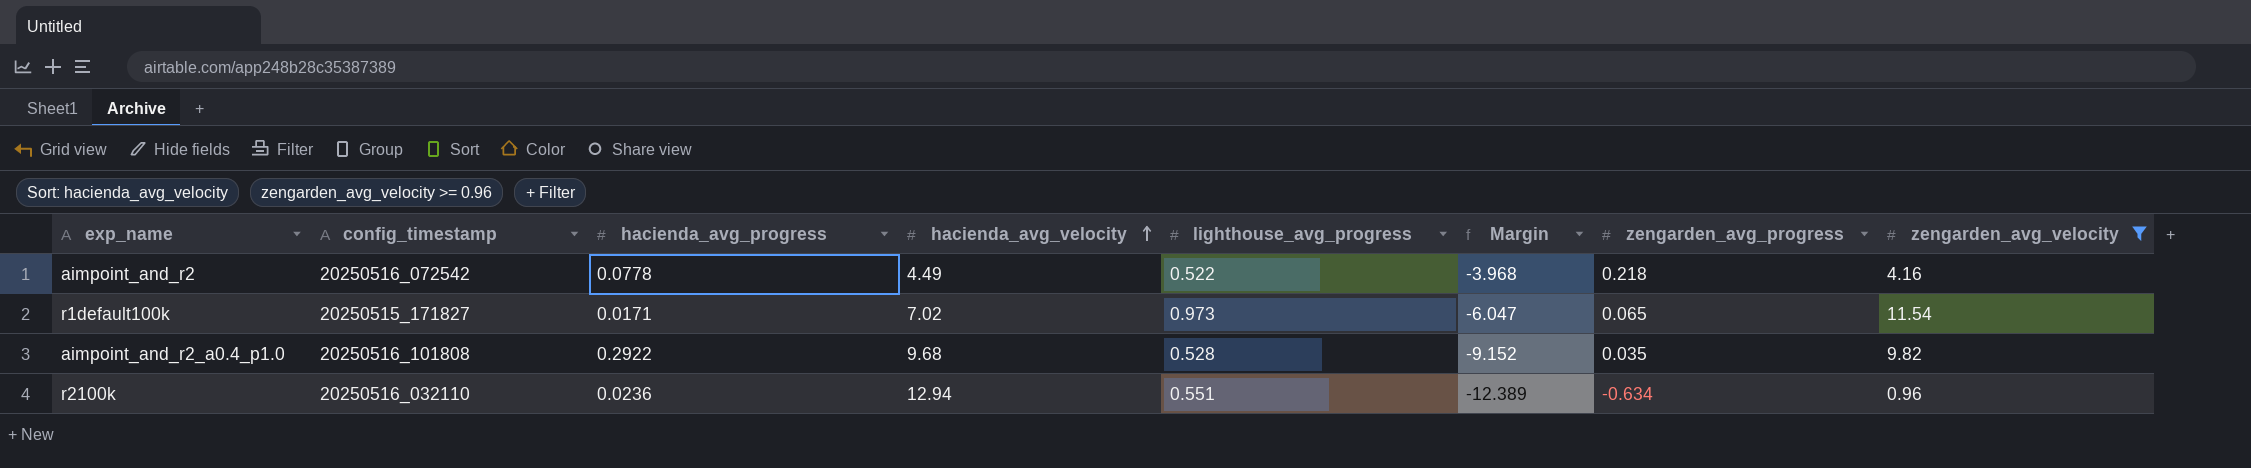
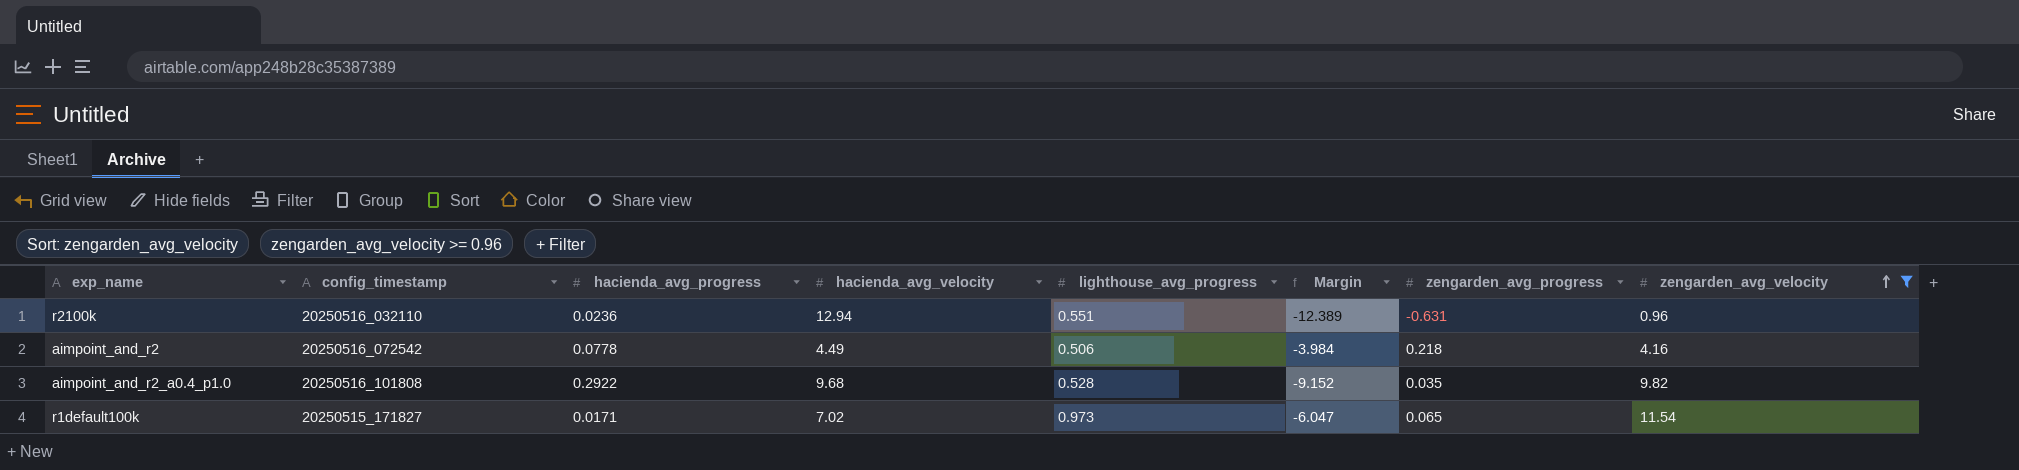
row order: hacienda_avg_velocity ascending -> zengarden_avg_velocity ascending
r2100k | zengarden_avg_progress: -0.634 -> -0.631
aimpoint_and_r2 | lighthouse_avg_progress: 0.522 -> 0.506
aimpoint_and_r2 | Margin: -3.968 -> -3.984

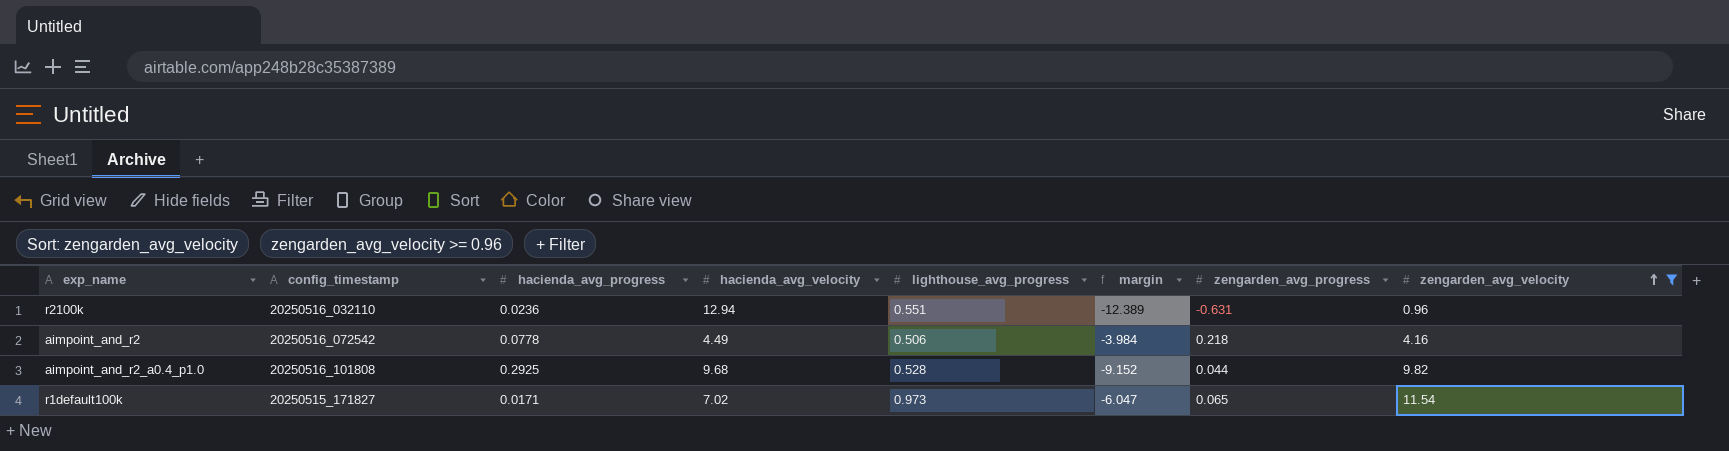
column name: Margin -> margin
aimpoint_and_r2_a0.4_p1.0 | hacienda_avg_progress: 0.2922 -> 0.2925
aimpoint_and_r2_a0.4_p1.0 | zengarden_avg_progress: 0.035 -> 0.044

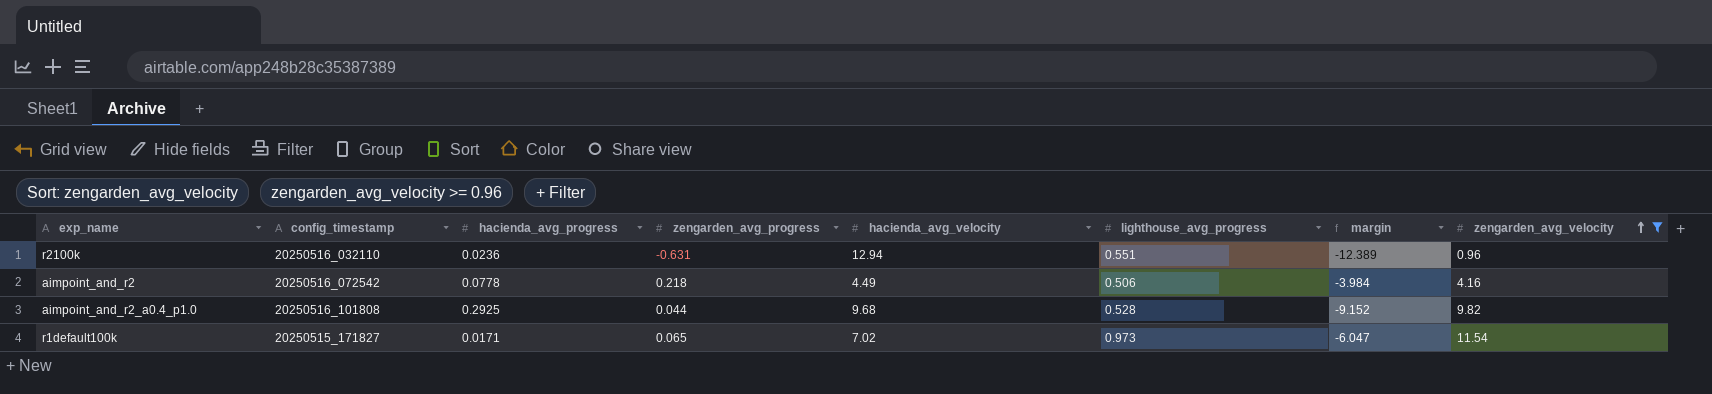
column zengarden_avg_progress | position: 7 -> 4

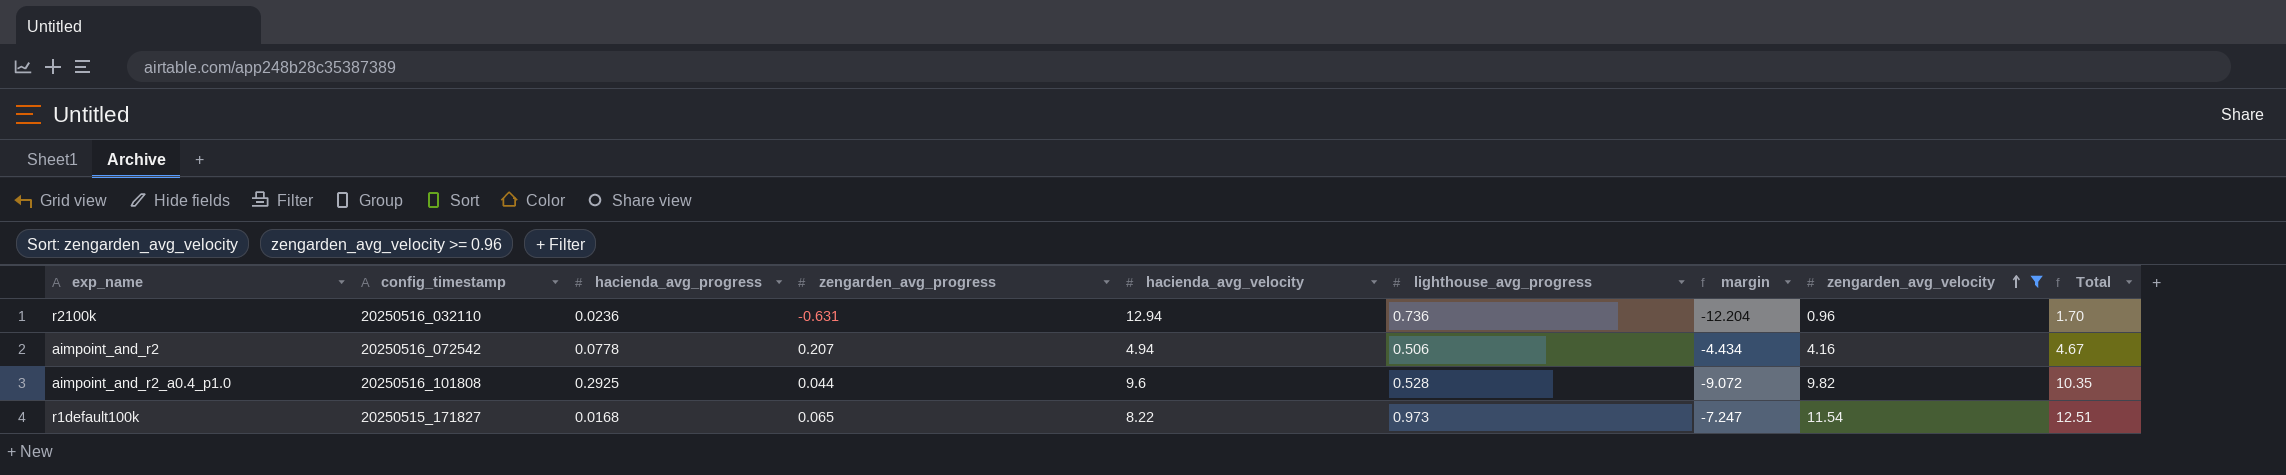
column Total | formula: none -> [lighthouse_avg_progress] + [zengarden_avg_velocity]
r2100k | lighthouse_avg_progress: 0.551 -> 0.736
r2100k | margin: -12.389 -> -12.204
aimpoint_and_r2 | zengarden_avg_progress: 0.218 -> 0.207
aimpoint_and_r2 | hacienda_avg_velocity: 4.49 -> 4.94
aimpoint_and_r2 | margin: -3.984 -> -4.434
aimpoint_and_r2_a0.4_p1.0 | hacienda_avg_velocity: 9.68 -> 9.6
aimpoint_and_r2_a0.4_p1.0 | margin: -9.152 -> -9.072
r1default100k | hacienda_avg_progress: 0.0171 -> 0.0168
r1default100k | hacienda_avg_velocity: 7.02 -> 8.22
r1default100k | margin: -6.047 -> -7.247

